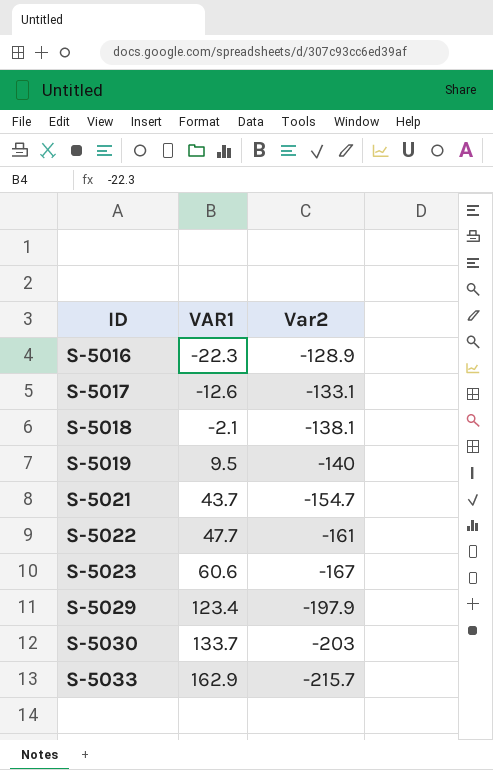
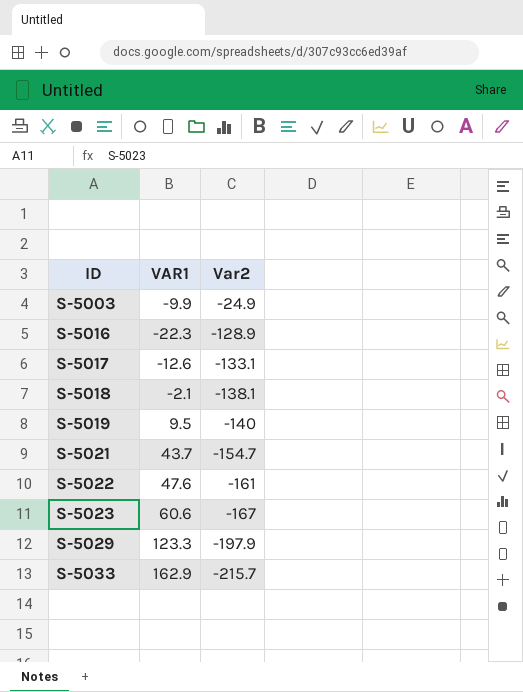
row S-5030: 133.7 | -203 -> none
row S-5003: none -> -9.9 | -24.9
S-5022 | VAR1: 47.7 -> 47.6
S-5029 | VAR1: 123.4 -> 123.3

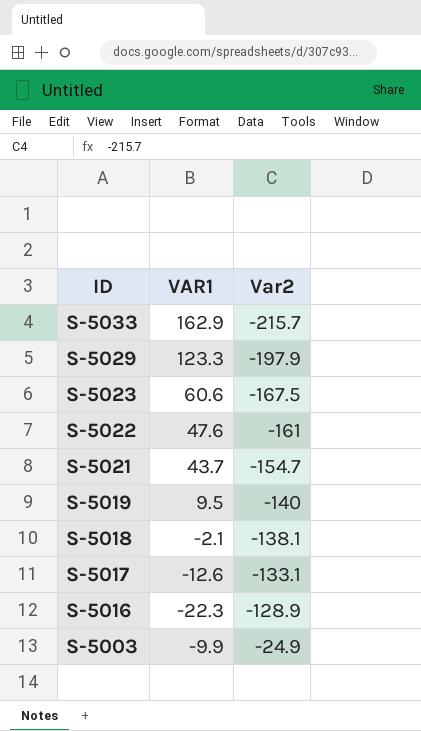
row order: ID ascending -> ID descending
S-5023 | Var2: -167 -> -167.5

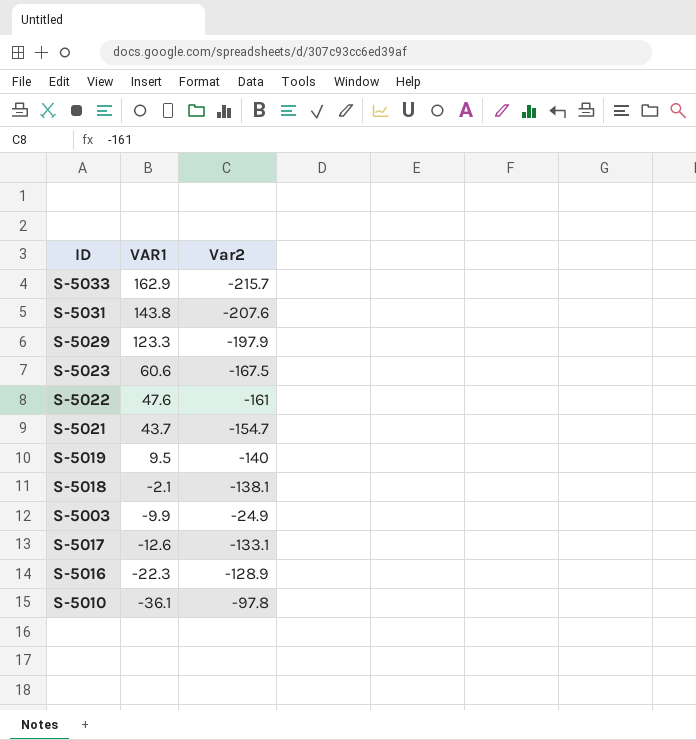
row order: ID descending -> VAR1 descending
row S-5031: none -> 143.8 | -207.6
row S-5010: none -> -36.1 | -97.8

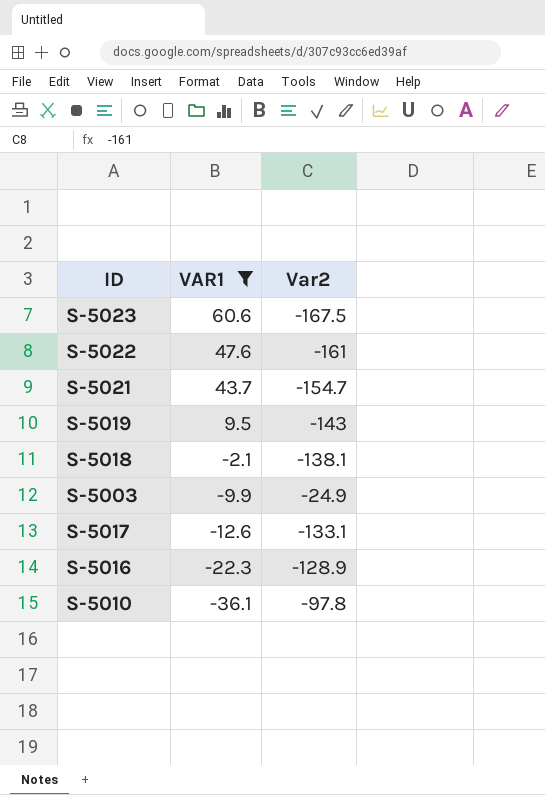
filter: none -> VAR1 <= 60.6
S-5019 | Var2: -140 -> -143

